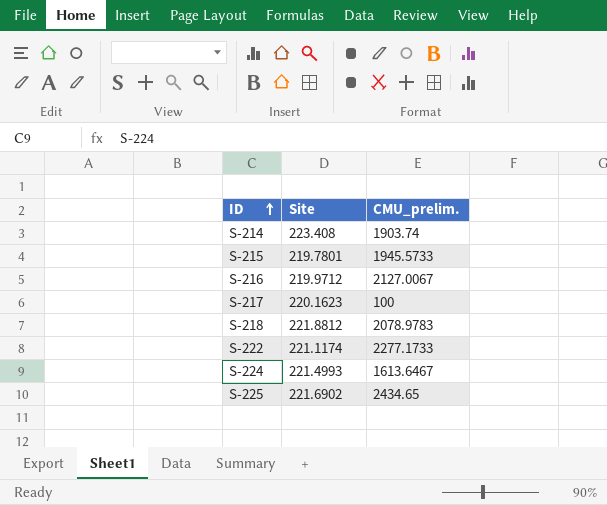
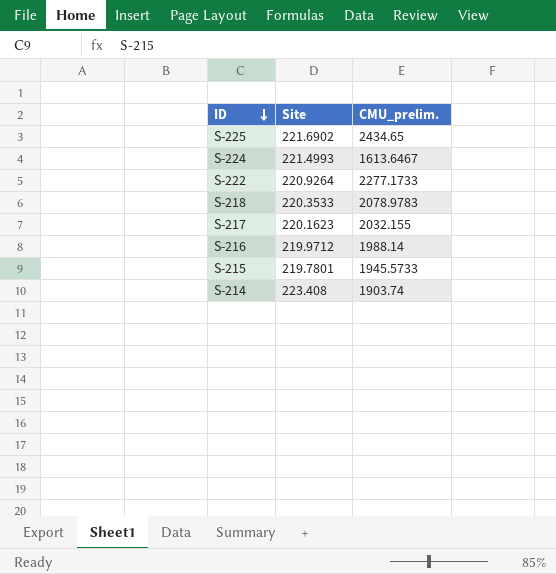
row order: ID ascending -> ID descending
S-222 | Site: 221.1174 -> 220.9264
S-218 | Site: 221.8812 -> 220.3533
S-217 | CMU_prelim.: 100 -> 2032.155
S-216 | CMU_prelim.: 2127.0067 -> 1988.14

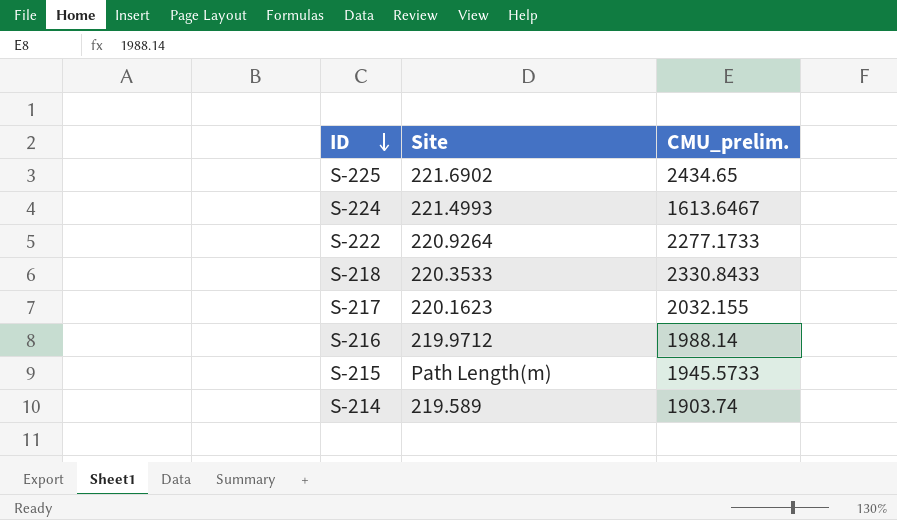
S-218 | CMU_prelim.: 2078.9783 -> 2330.8433
S-215 | Site: 219.7801 -> Path Length(m)
S-214 | Site: 223.408 -> 219.589

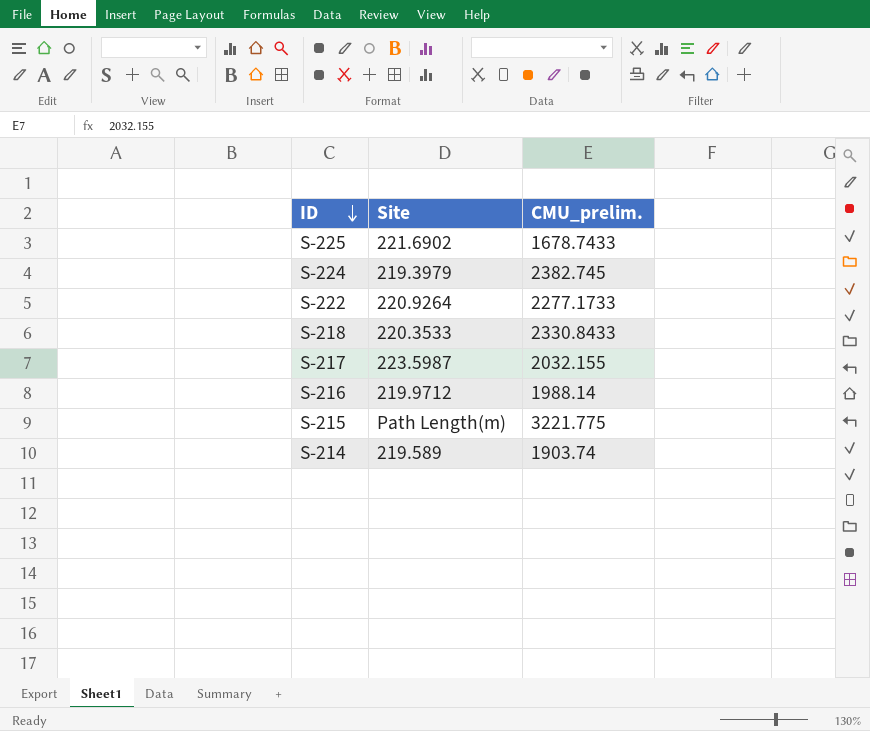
S-225 | CMU_prelim.: 2434.65 -> 1678.7433
S-224 | Site: 221.4993 -> 219.3979
S-224 | CMU_prelim.: 1613.6467 -> 2382.745
S-217 | Site: 220.1623 -> 223.5987
S-215 | CMU_prelim.: 1945.5733 -> 3221.775

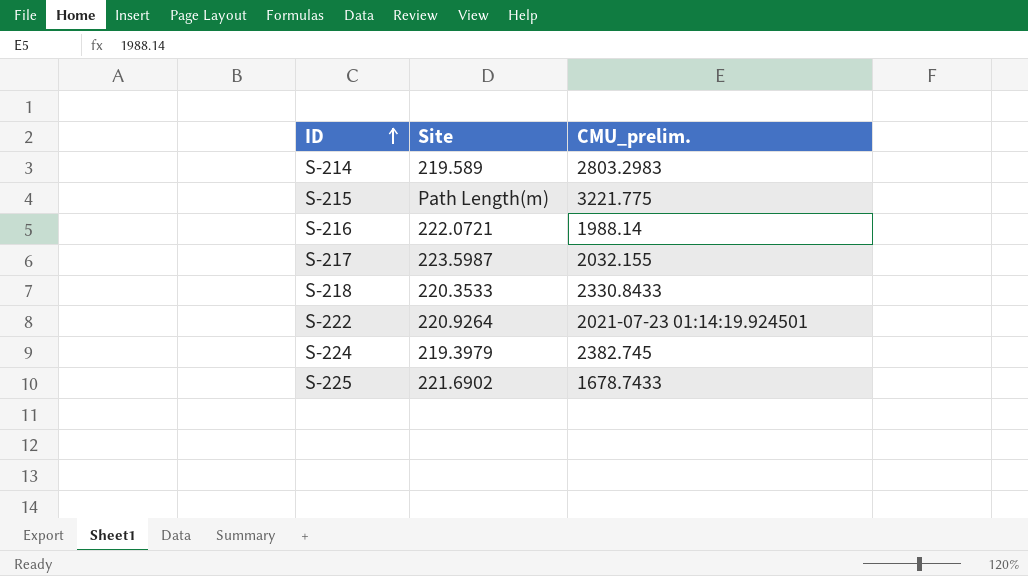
row order: ID descending -> ID ascending
S-214 | CMU_prelim.: 1903.74 -> 2803.2983
S-216 | Site: 219.9712 -> 222.0721
S-222 | CMU_prelim.: 2277.1733 -> 2021-07-23 01:14:19.924501

